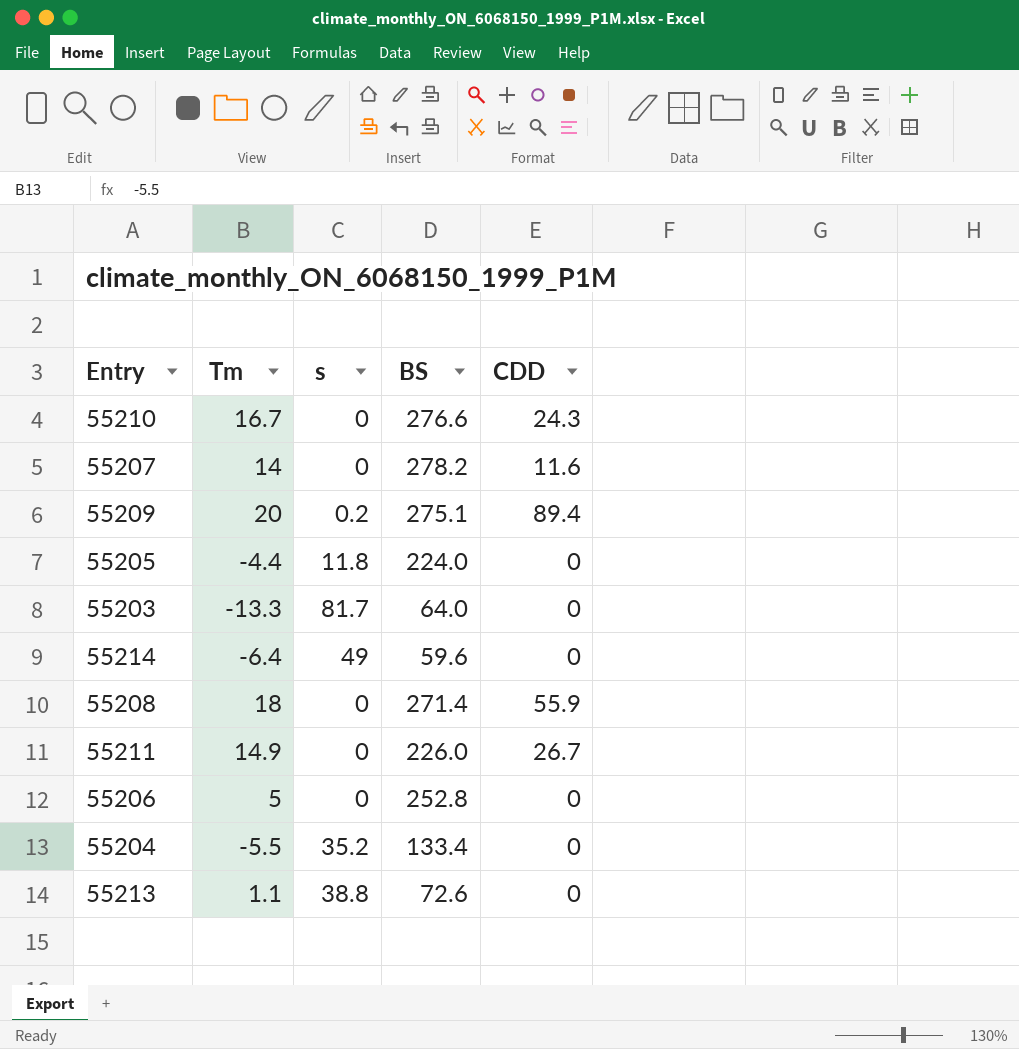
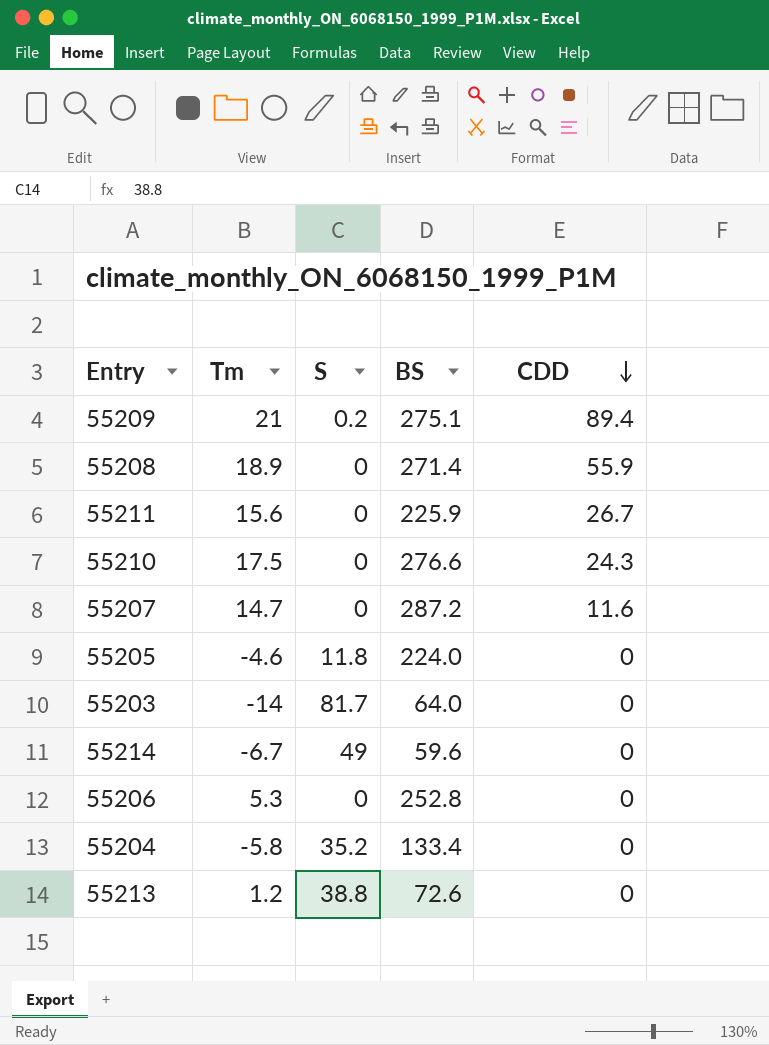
row order: none -> CDD descending
column name: s -> S
55209 | Tm: 20 -> 21
55208 | Tm: 18 -> 18.9
55211 | Tm: 14.9 -> 15.6
55211 | BS: 226.0 -> 225.9
55210 | Tm: 16.7 -> 17.5
55207 | Tm: 14 -> 14.7
55207 | BS: 278.2 -> 287.2
55205 | Tm: -4.4 -> -4.6
55203 | Tm: -13.3 -> -14
55214 | Tm: -6.4 -> -6.7
55206 | Tm: 5 -> 5.3
55204 | Tm: -5.5 -> -5.8
55213 | Tm: 1.1 -> 1.2

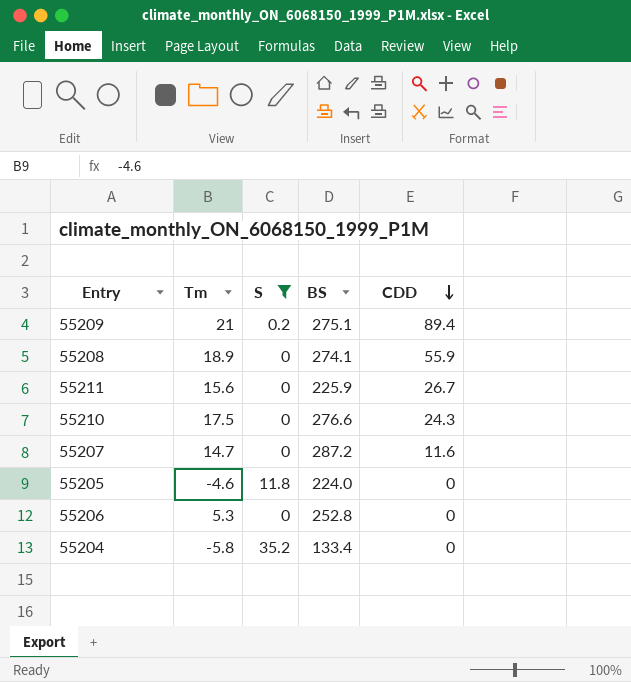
filter: none -> S <= 35.2
55208 | BS: 271.4 -> 274.1

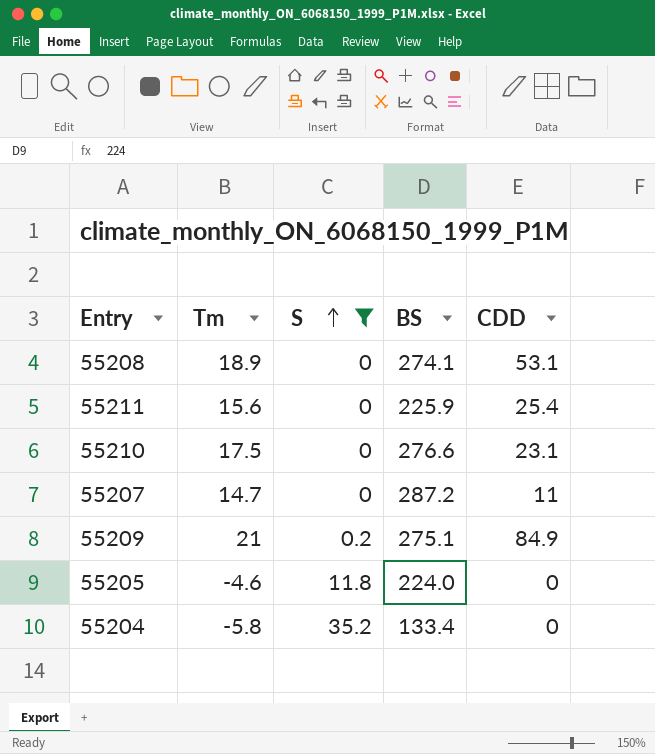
row order: CDD descending -> S ascending
row 55206: 5.3 | 0 | 252.8 | 0 -> none
55208 | CDD: 55.9 -> 53.1
55211 | CDD: 26.7 -> 25.4
55210 | CDD: 24.3 -> 23.1
55207 | CDD: 11.6 -> 11
55209 | CDD: 89.4 -> 84.9

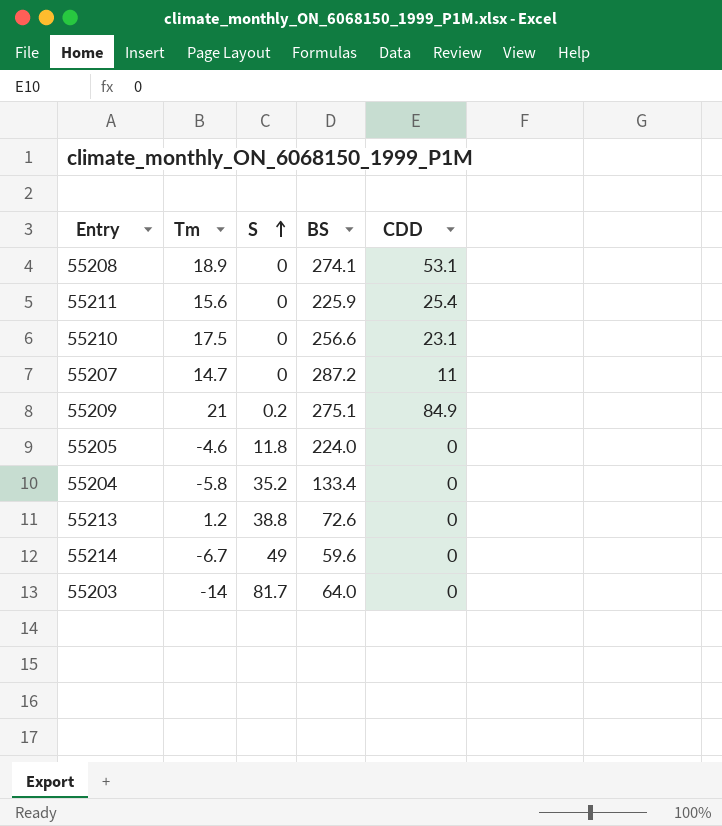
filter: S <= 35.2 -> none
55210 | BS: 276.6 -> 256.6

